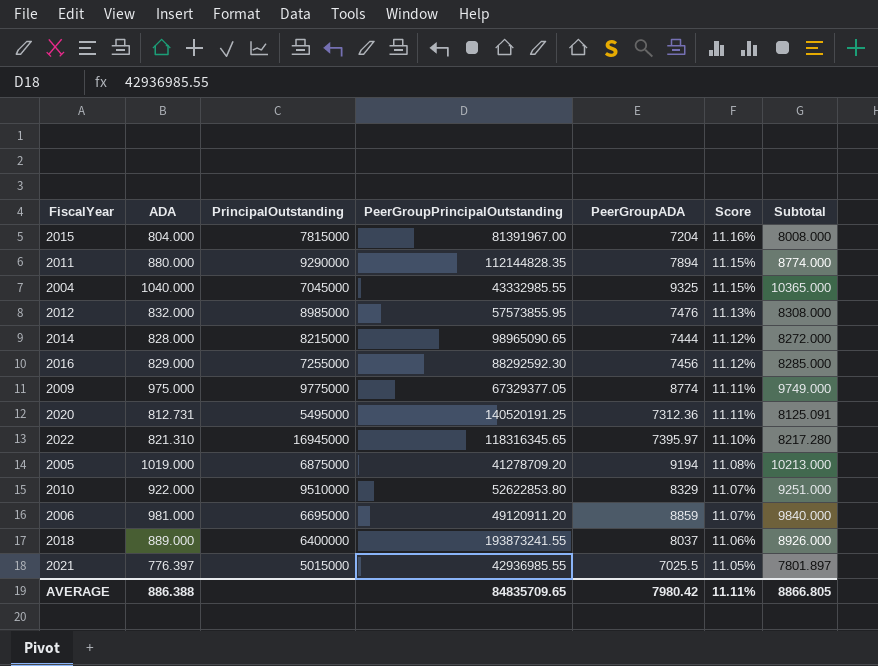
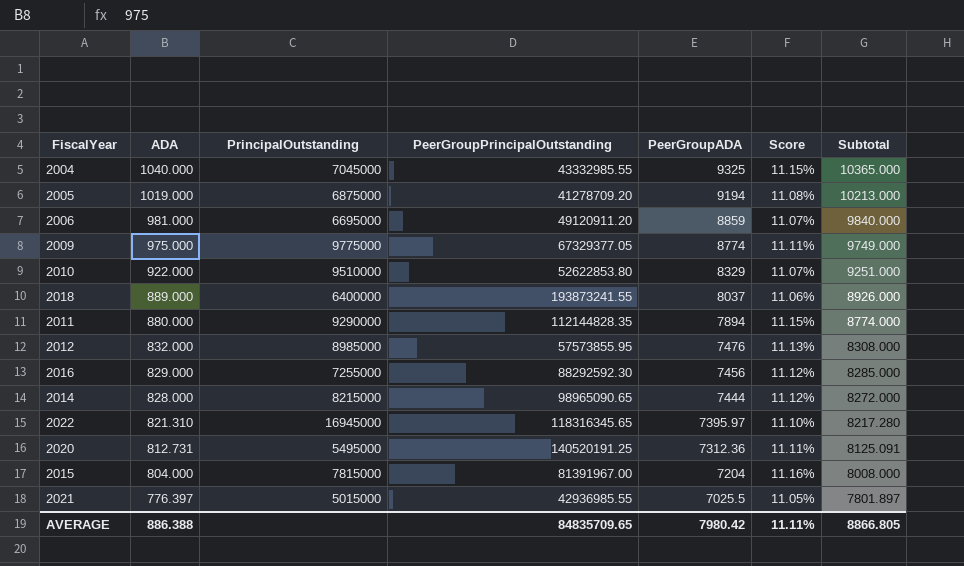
row order: Score descending -> ADA descending

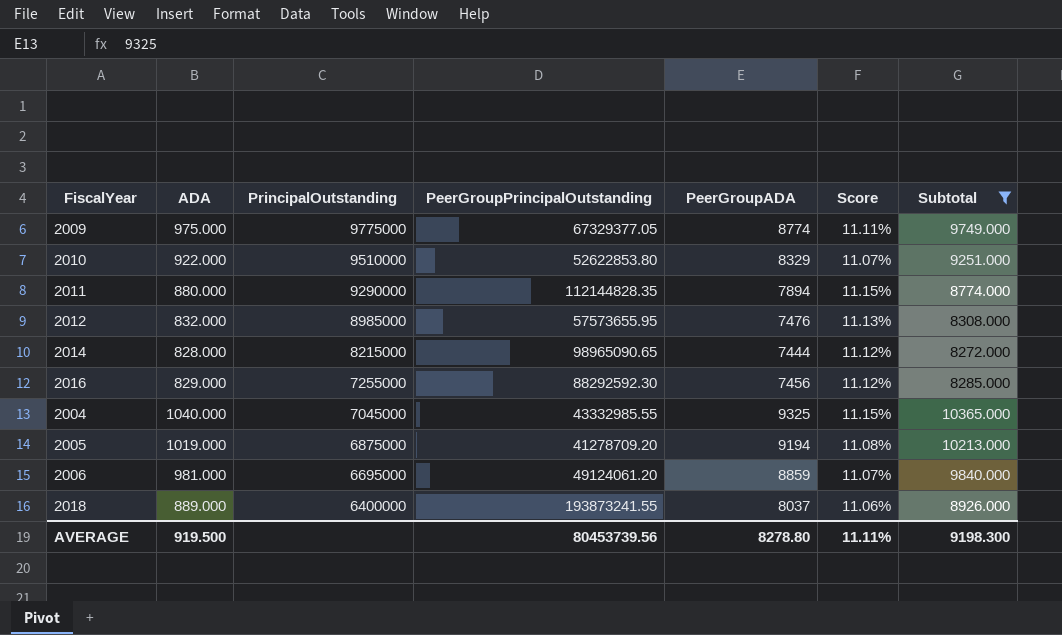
filter: none -> Subtotal >= 8272.000
row order: ADA descending -> PrincipalOutstanding descending
2012 | PeerGroupPrincipalOutstanding: 57573855.95 -> 57573655.95
2006 | PeerGroupPrincipalOutstanding: 49120911.20 -> 49124061.20
AVERAGE | ADA: 886.388 -> 919.500
AVERAGE | PeerGroupPrincipalOutstanding: 84835709.65 -> 80453739.56
AVERAGE | PeerGroupADA: 7980.42 -> 8278.80
AVERAGE | Subtotal: 8866.805 -> 9198.300

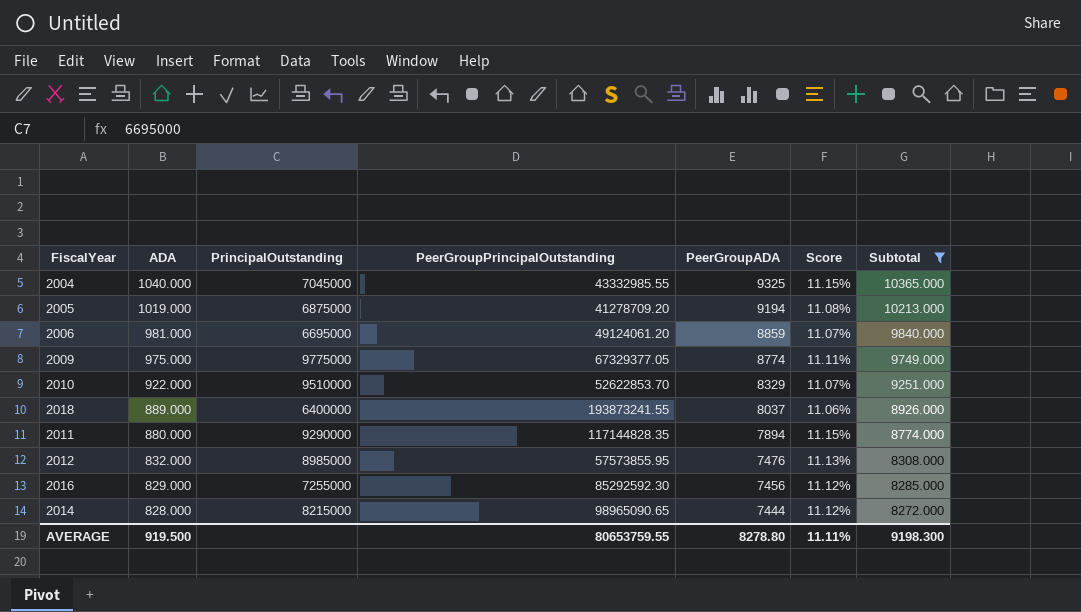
row order: PrincipalOutstanding descending -> ADA descending
2010 | PeerGroupPrincipalOutstanding: 52622853.80 -> 52622853.70
2011 | PeerGroupPrincipalOutstanding: 112144828.35 -> 117144828.35
2012 | PeerGroupPrincipalOutstanding: 57573655.95 -> 57573855.95
2016 | PeerGroupPrincipalOutstanding: 88292592.30 -> 85292592.30
AVERAGE | PeerGroupPrincipalOutstanding: 80453739.56 -> 80653759.55

